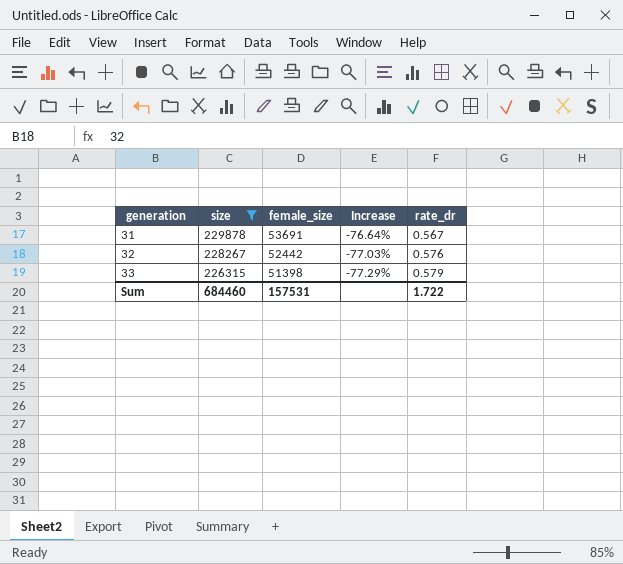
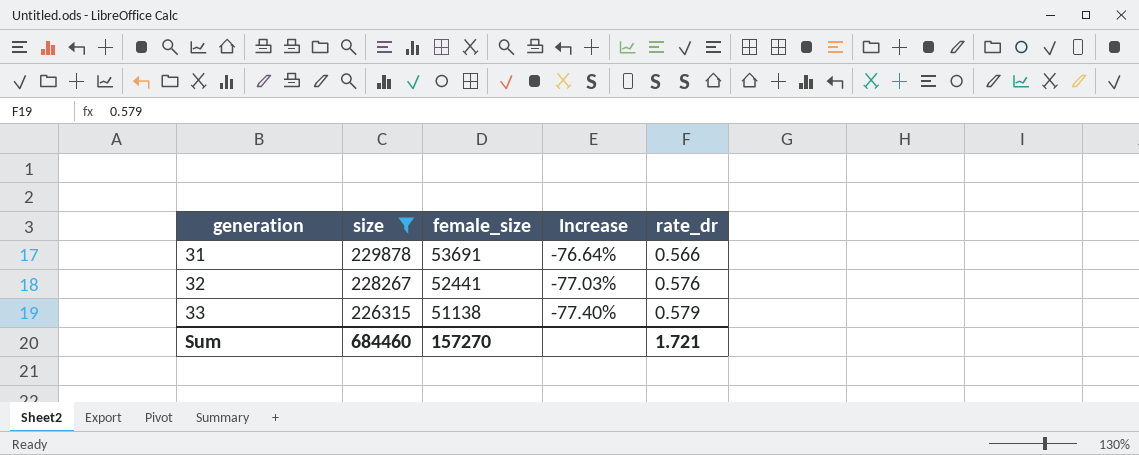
31 | rate_dr: 0.567 -> 0.566
32 | female_size: 52442 -> 52441
33 | female_size: 51398 -> 51138
33 | Increase: -77.29% -> -77.40%
Sum | female_size: 157531 -> 157270
Sum | rate_dr: 1.722 -> 1.721

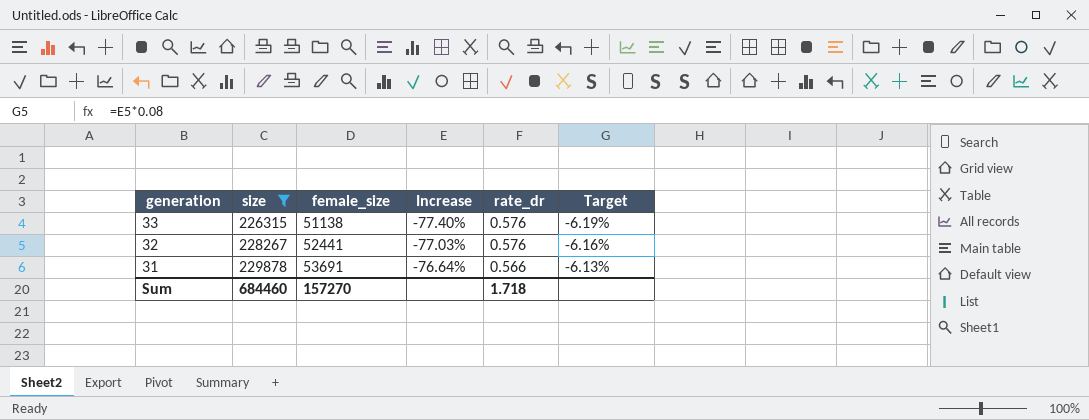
row order: generation ascending -> generation descending
column Target | formula: none -> [Increase] * 0.08
33 | rate_dr: 0.579 -> 0.576
Sum | rate_dr: 1.721 -> 1.718

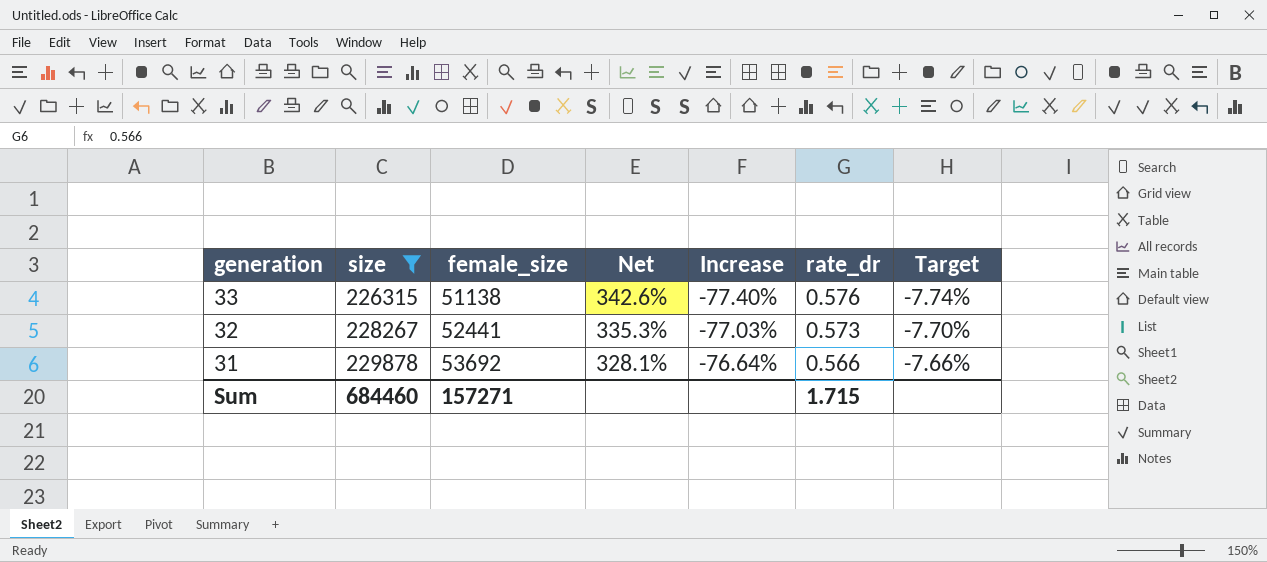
column Net | formula: none -> ([size] - [female_size]) / [female_size]
column Target | formula: [Increase] * 0.08 -> [Increase] * 0.1
32 | rate_dr: 0.576 -> 0.573
31 | female_size: 53691 -> 53692
Sum | female_size: 157270 -> 157271
Sum | rate_dr: 1.718 -> 1.715

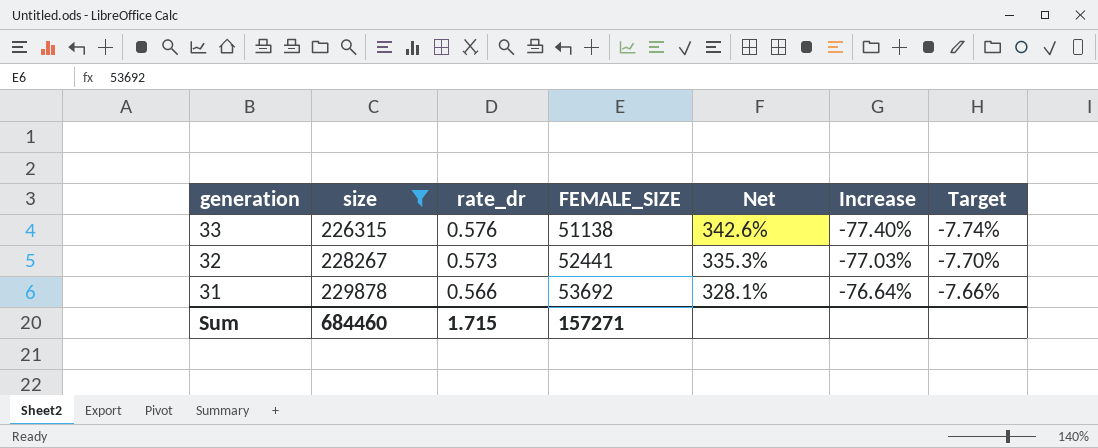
column rate_dr | position: 6 -> 3
column name: female_size -> FEMALE_SIZE

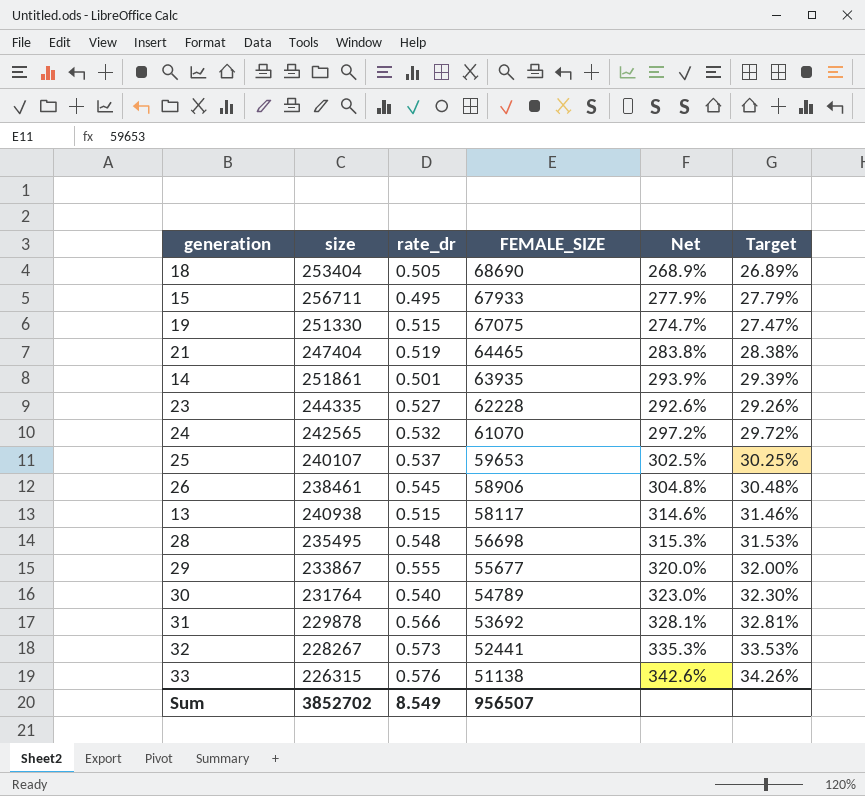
filter: size <= 229878 -> none
row order: generation descending -> FEMALE_SIZE descending
column Increase | formula: ([FEMALE_SIZE] - [size]) / [size] -> none
column Target | formula: [Increase] * 0.1 -> [Net] * 0.1
Sum | size: 684460 -> 3852702
Sum | rate_dr: 1.715 -> 8.549
Sum | FEMALE_SIZE: 157271 -> 956507

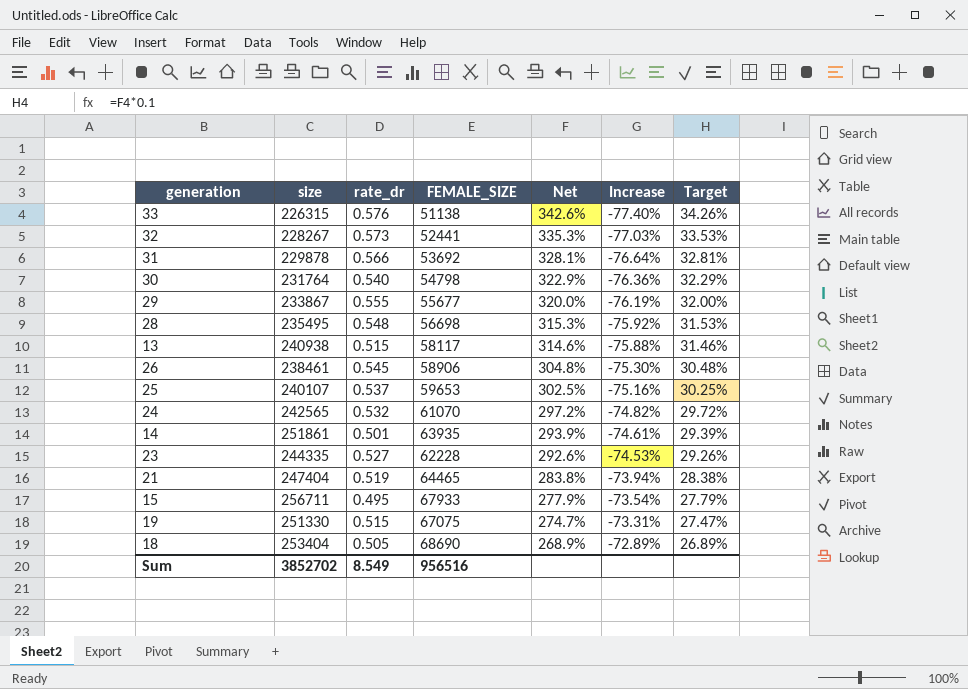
row order: FEMALE_SIZE descending -> Net descending
column Increase | formula: none -> ([FEMALE_SIZE] - [size]) / [size]
30 | FEMALE_SIZE: 54789 -> 54798
30 | Net: 323.0% -> 322.9%
30 | Target: 32.30% -> 32.29%
Sum | FEMALE_SIZE: 956507 -> 956516

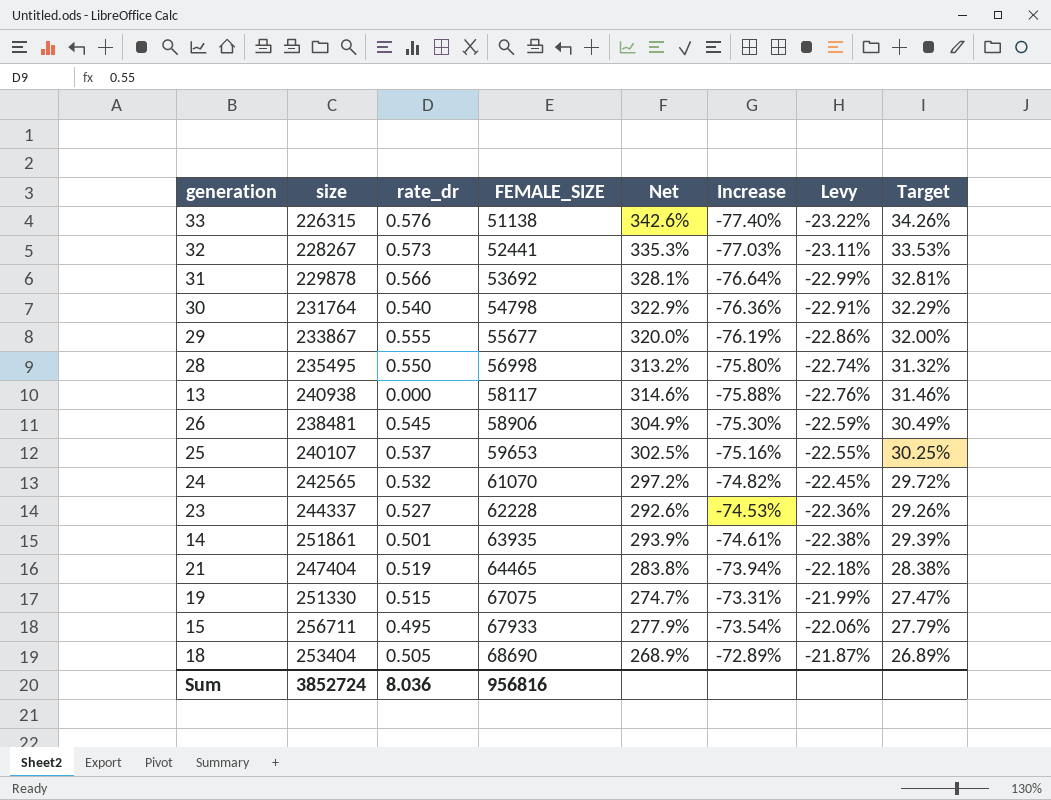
row order: Net descending -> FEMALE_SIZE ascending
column Levy | formula: none -> [Increase] * 0.3
28 | rate_dr: 0.548 -> 0.550
28 | FEMALE_SIZE: 56698 -> 56998
28 | Net: 315.3% -> 313.2%
28 | Increase: -75.92% -> -75.80%
28 | Target: 31.53% -> 31.32%
13 | rate_dr: 0.515 -> 0.000
26 | size: 238461 -> 238481
26 | Net: 304.8% -> 304.9%
26 | Target: 30.48% -> 30.49%
23 | size: 244335 -> 244337
Sum | size: 3852702 -> 3852724
Sum | rate_dr: 8.549 -> 8.036
Sum | FEMALE_SIZE: 956516 -> 956816

